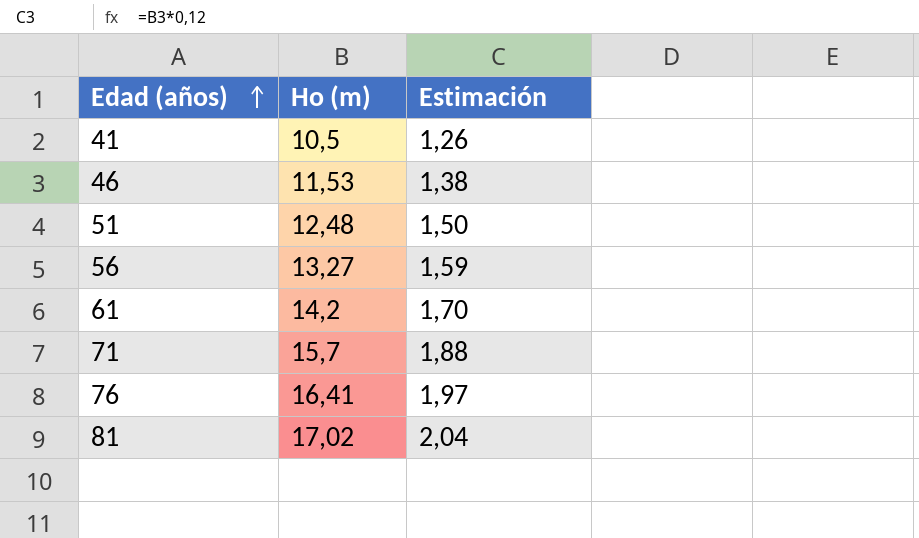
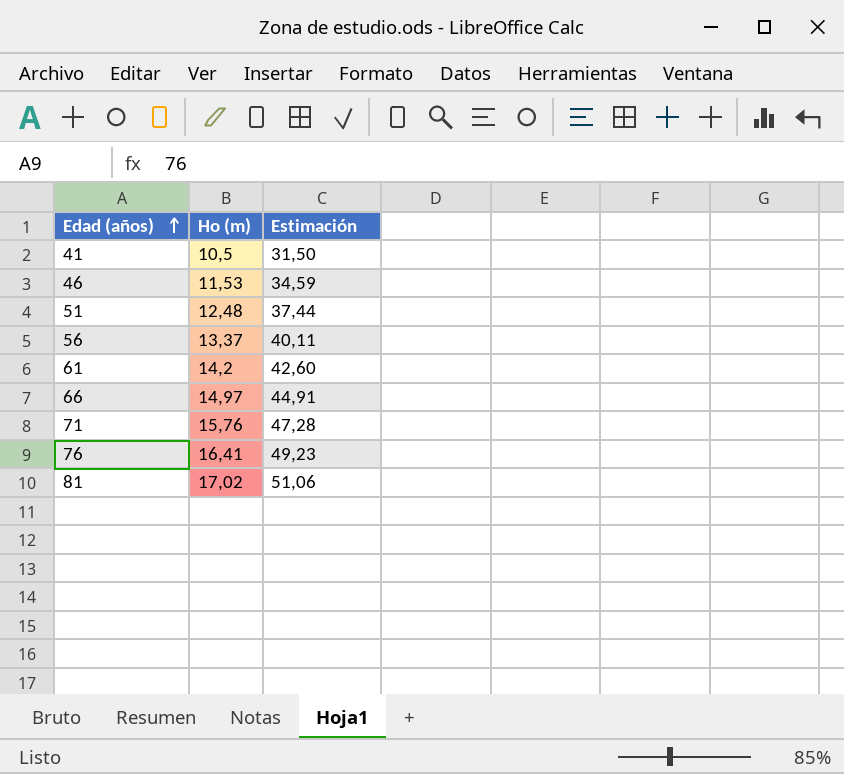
column Estimación | formula: [Ho (m)] * 0,12 -> [Ho (m)] * 3
56 | Ho (m): 13,27 -> 13,37
row 66: none -> 14,97 | 44,91
71 | Ho (m): 15,7 -> 15,76

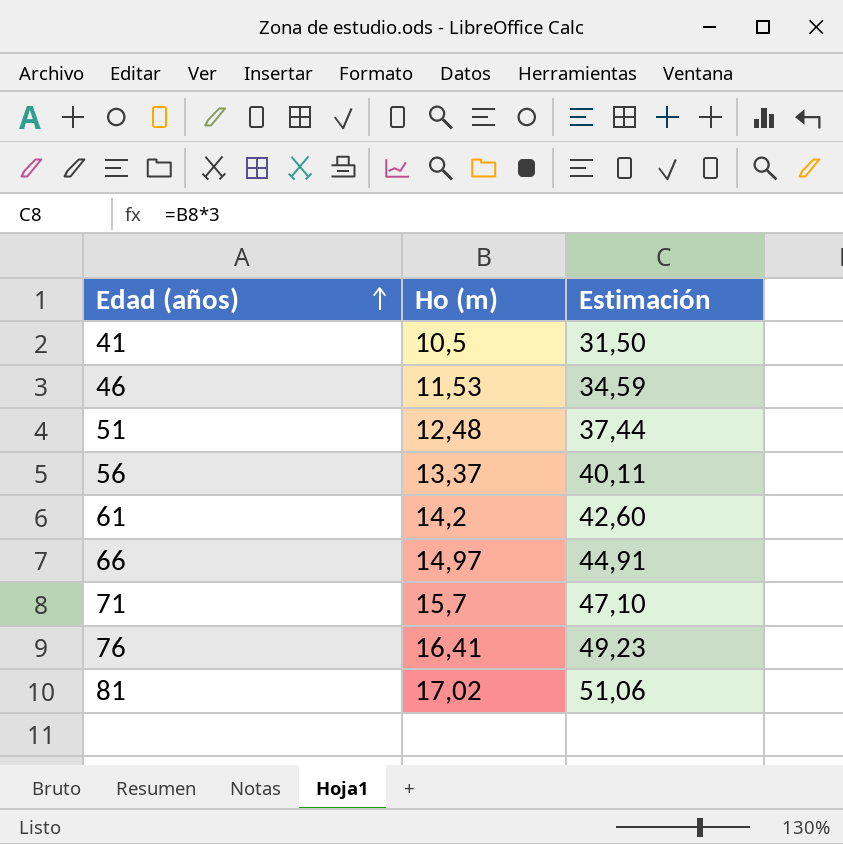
71 | Ho (m): 15,76 -> 15,7
71 | Estimación: 47,28 -> 47,10

